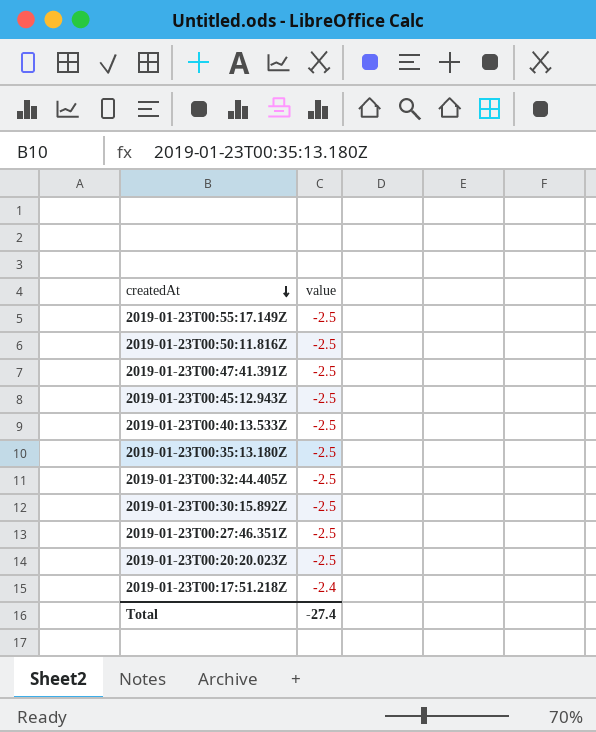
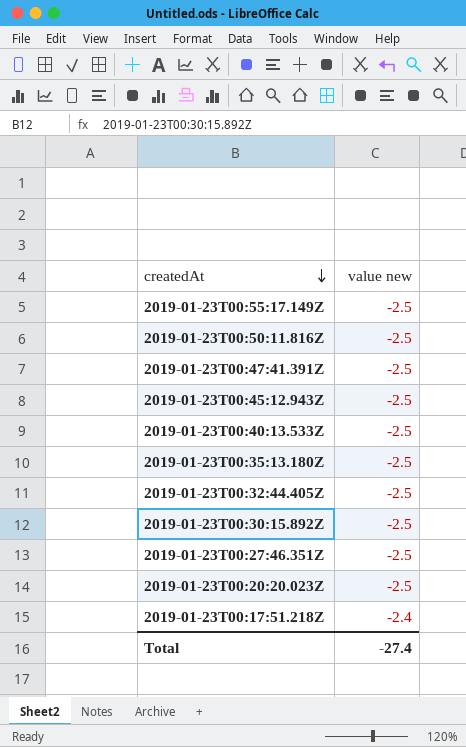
column name: value -> value new

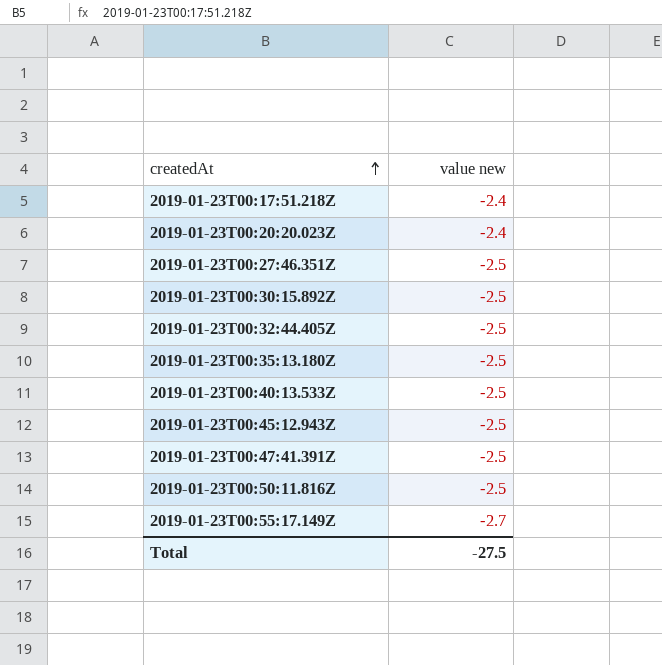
row order: createdAt descending -> createdAt ascending
2019-01-23T00:20:20.023Z | value new: -2.5 -> -2.4
2019-01-23T00:55:17.149Z | value new: -2.5 -> -2.7
Total | value new: -27.4 -> -27.5

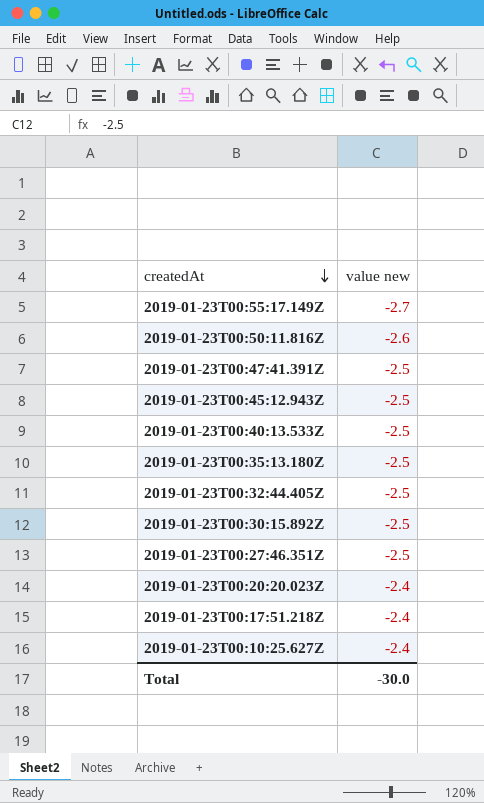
row order: createdAt ascending -> createdAt descending
2019-01-23T00:50:11.816Z | value new: -2.5 -> -2.6
row 2019-01-23T00:10:25.627Z: none -> -2.4
Total | value new: -27.5 -> -30.0

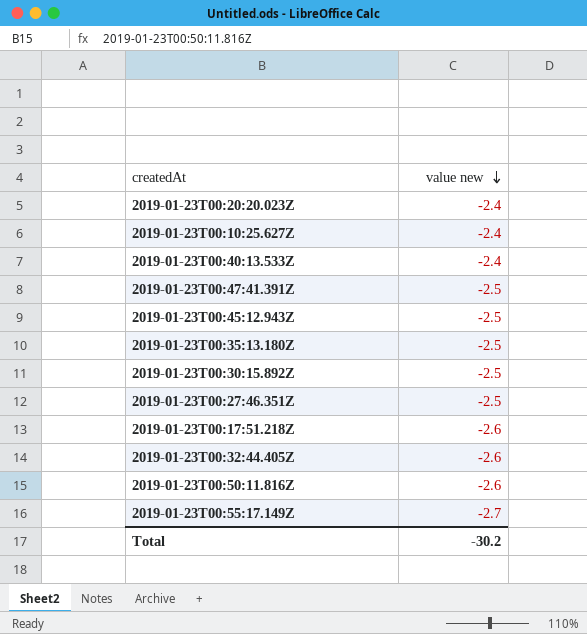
row order: createdAt descending -> value new descending
2019-01-23T00:40:13.533Z | value new: -2.5 -> -2.4
2019-01-23T00:17:51.218Z | value new: -2.4 -> -2.6
2019-01-23T00:32:44.405Z | value new: -2.5 -> -2.6
Total | value new: -30.0 -> -30.2

